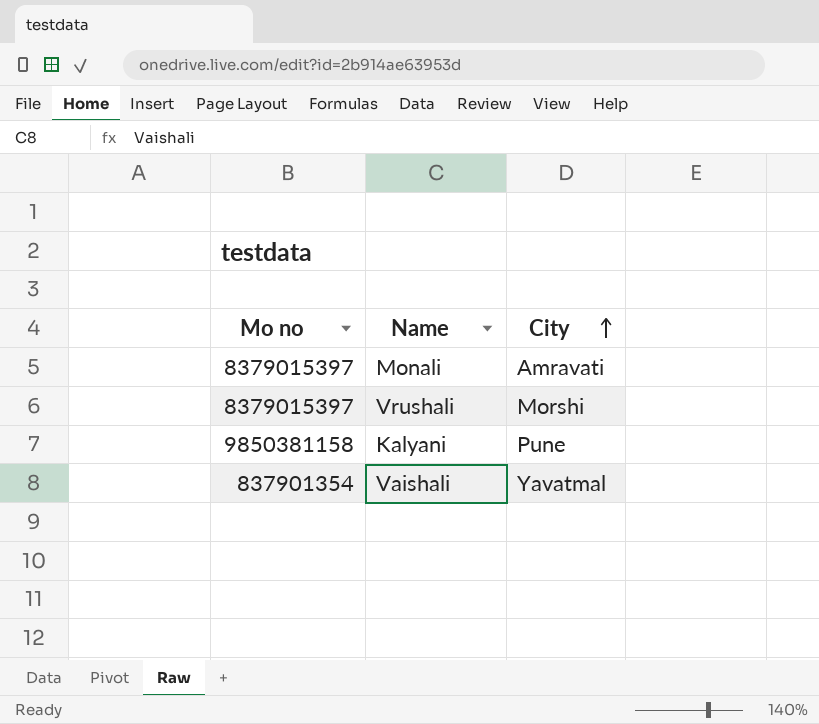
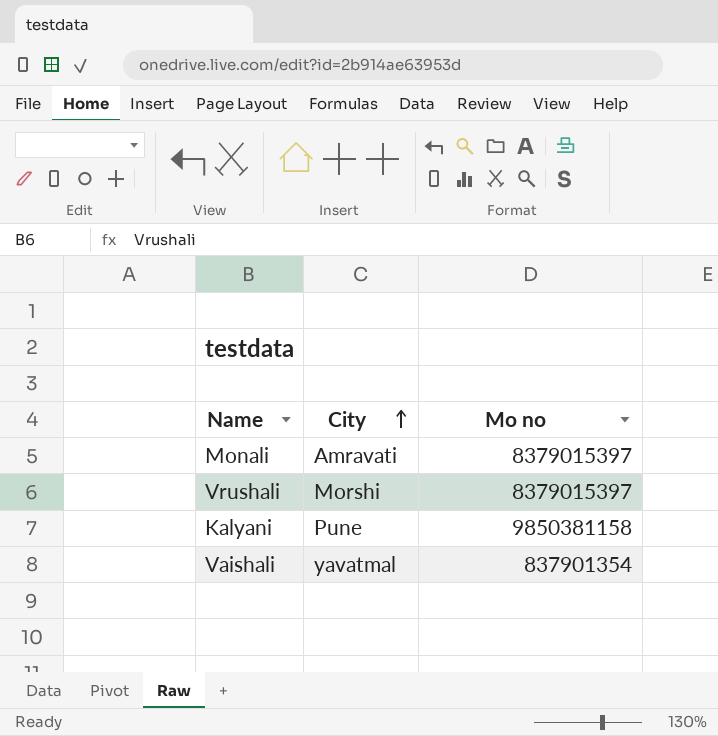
column Mo no | position: 1 -> 3
Vaishali | City: Yavatmal -> yavatmal

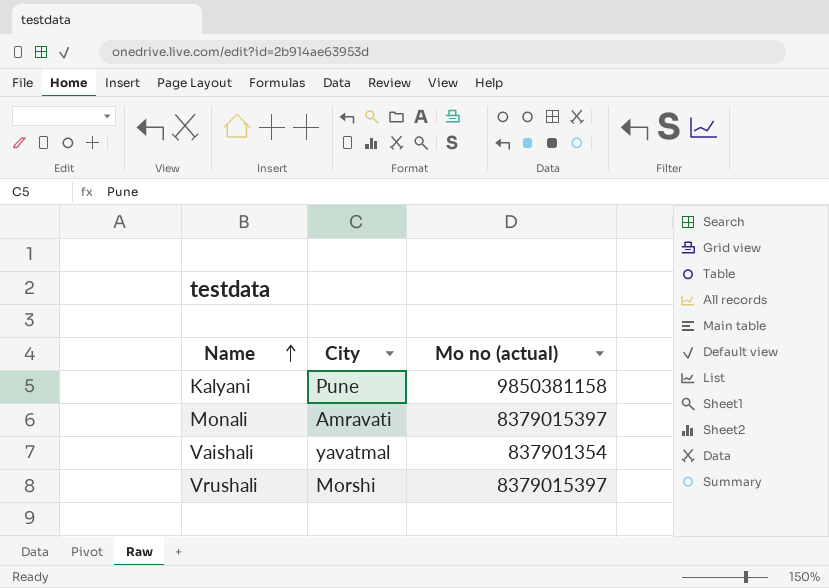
row order: City ascending -> Name ascending
column name: Mo no -> Mo no (actual)

